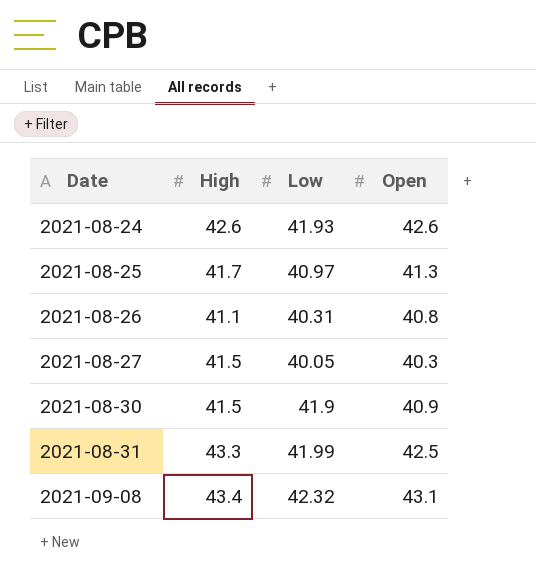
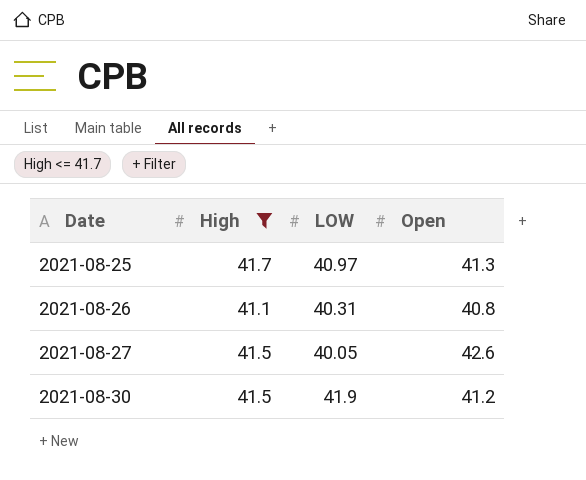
filter: none -> High <= 41.7
column name: Low -> LOW
2021-08-27 | Open: 40.3 -> 42.6
2021-08-30 | Open: 40.9 -> 41.2

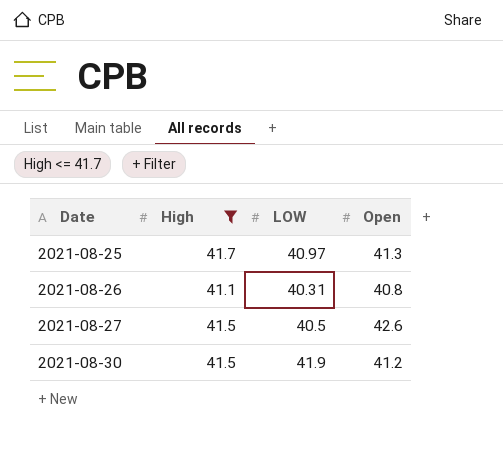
2021-08-27 | LOW: 40.05 -> 40.5

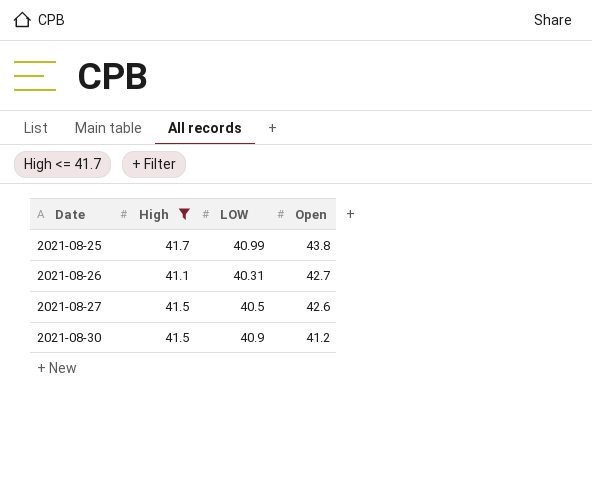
2021-08-25 | LOW: 40.97 -> 40.99
2021-08-25 | Open: 41.3 -> 43.8
2021-08-26 | Open: 40.8 -> 42.7
2021-08-30 | LOW: 41.9 -> 40.9

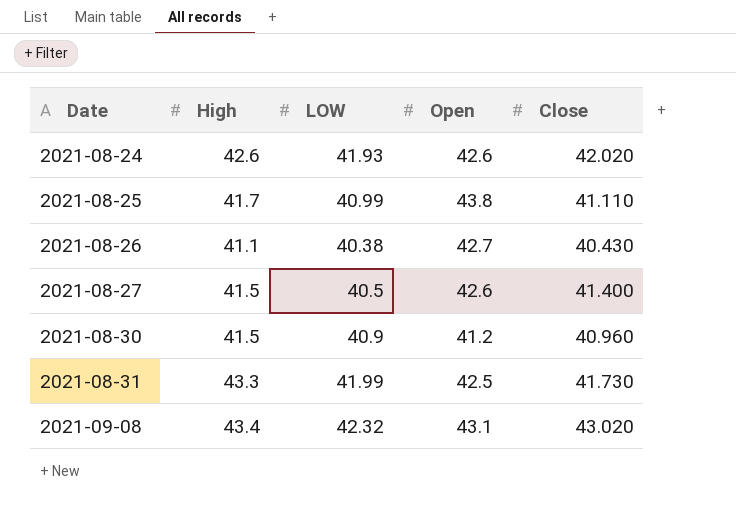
filter: High <= 41.7 -> none
column Close | position: none -> 5
2021-08-26 | LOW: 40.31 -> 40.38

